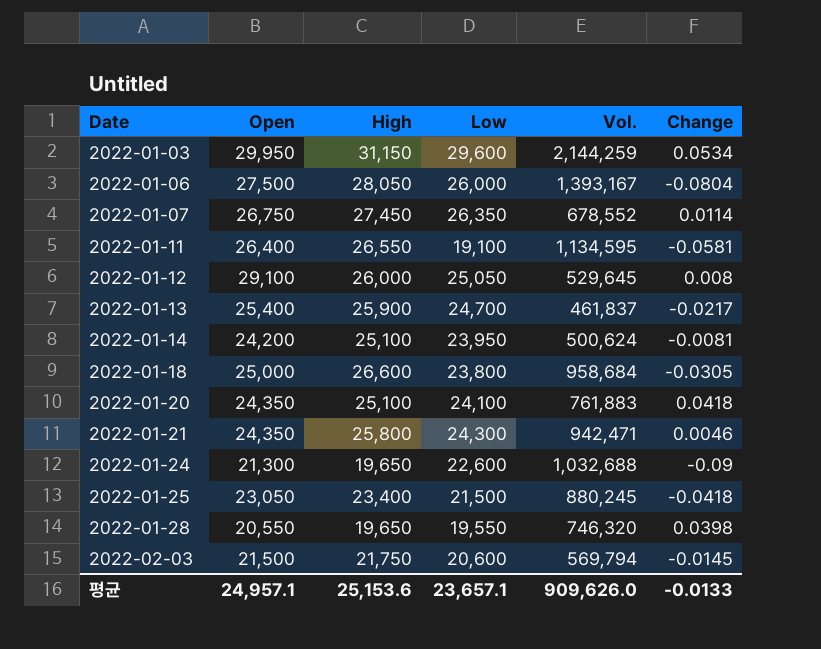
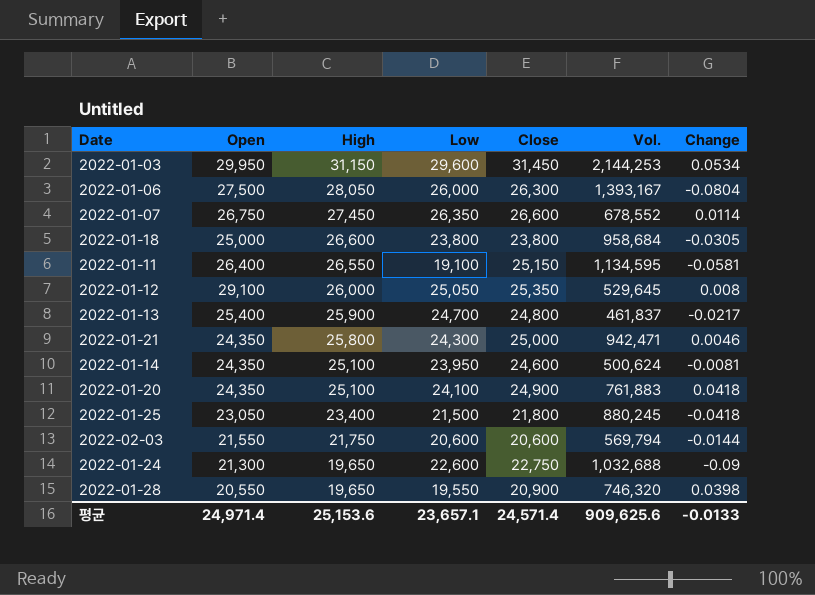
row order: Date ascending -> High descending
column Close | position: none -> 5
2022-01-03 | Vol.: 2,144,259 -> 2,144,253
2022-01-14 | Open: 24,200 -> 24,350
2022-02-03 | Open: 21,500 -> 21,550
2022-02-03 | Change: -0.0145 -> -0.0144
평균 | Open: 24,957.1 -> 24,971.4
평균 | Vol.: 909,626.0 -> 909,625.6

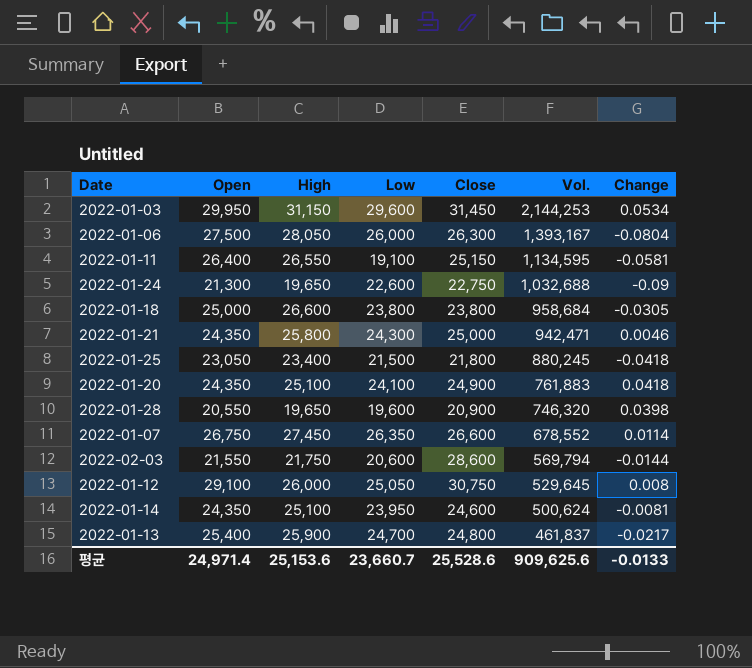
row order: High descending -> Vol. descending
2022-01-28 | Low: 19,550 -> 19,600
2022-02-03 | Close: 20,600 -> 28,600
2022-01-12 | Close: 25,350 -> 30,750
평균 | Low: 23,657.1 -> 23,660.7
평균 | Close: 24,571.4 -> 25,528.6

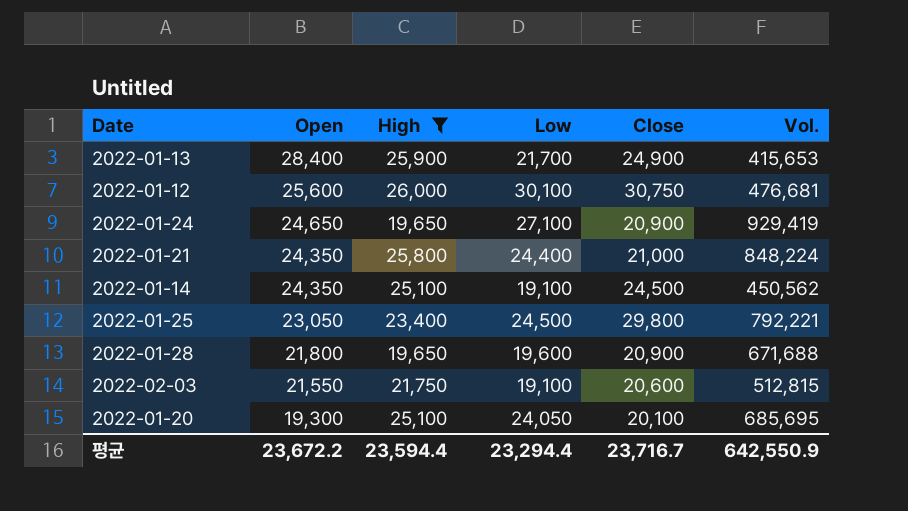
filter: none -> High <= 26,000
row order: Vol. descending -> Open descending
column Change | position: 7 -> none
2022-01-13 | Open: 25,400 -> 28,400
2022-01-13 | Low: 24,700 -> 21,700
2022-01-13 | Close: 24,800 -> 24,900
2022-01-13 | Vol.: 461,837 -> 415,653
2022-01-12 | Open: 29,100 -> 25,600
2022-01-12 | Low: 25,050 -> 30,100
2022-01-12 | Vol.: 529,645 -> 476,681
2022-01-24 | Open: 21,300 -> 24,650
2022-01-24 | Low: 22,600 -> 27,100
2022-01-24 | Close: 22,750 -> 20,900
2022-01-24 | Vol.: 1,032,688 -> 929,419
2022-01-21 | Low: 24,300 -> 24,400
2022-01-21 | Close: 25,000 -> 21,000
2022-01-21 | Vol.: 942,471 -> 848,224
2022-01-14 | Low: 23,950 -> 19,100
2022-01-14 | Close: 24,600 -> 24,500
2022-01-14 | Vol.: 500,624 -> 450,562
2022-01-25 | Low: 21,500 -> 24,500
2022-01-25 | Close: 21,800 -> 29,800
2022-01-25 | Vol.: 880,245 -> 792,221
2022-01-28 | Open: 20,550 -> 21,800
2022-01-28 | Vol.: 746,320 -> 671,688
2022-02-03 | Low: 20,600 -> 19,100
2022-02-03 | Close: 28,600 -> 20,600
2022-02-03 | Vol.: 569,794 -> 512,815
2022-01-20 | Open: 24,350 -> 19,300
2022-01-20 | Low: 24,100 -> 24,050
2022-01-20 | Close: 24,900 -> 20,100
2022-01-20 | Vol.: 761,883 -> 685,695
평균 | Open: 24,971.4 -> 23,672.2
평균 | High: 25,153.6 -> 23,594.4
평균 | Low: 23,660.7 -> 23,294.4
평균 | Close: 25,528.6 -> 23,716.7
평균 | Vol.: 909,625.6 -> 642,550.9

